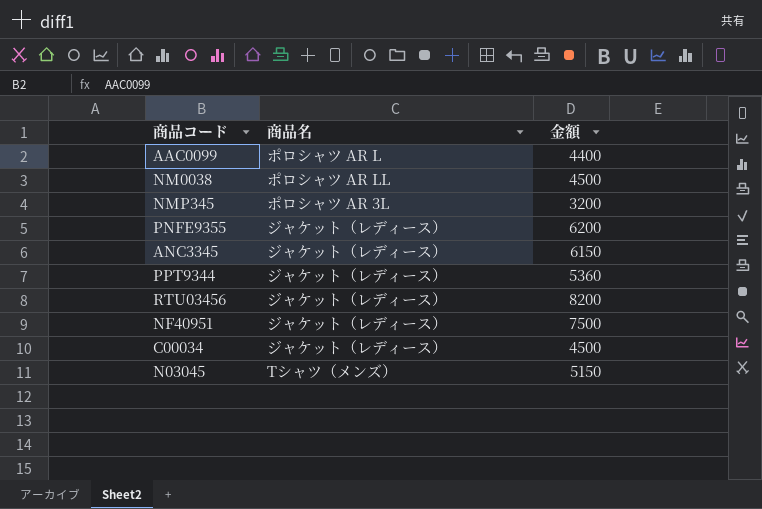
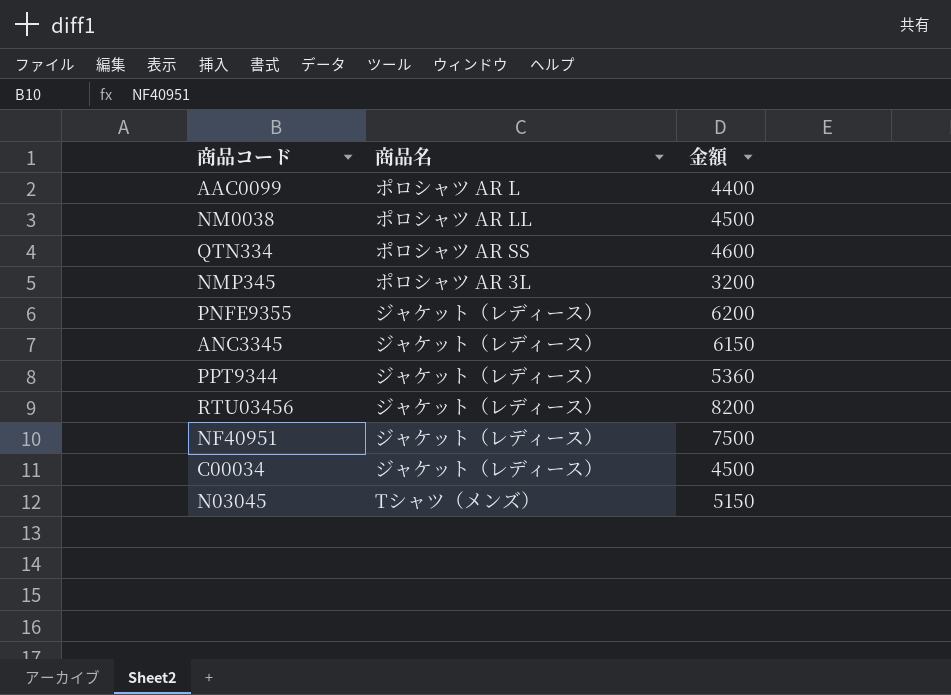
row QTN334: none -> ポロシャツ AR SS | 4600

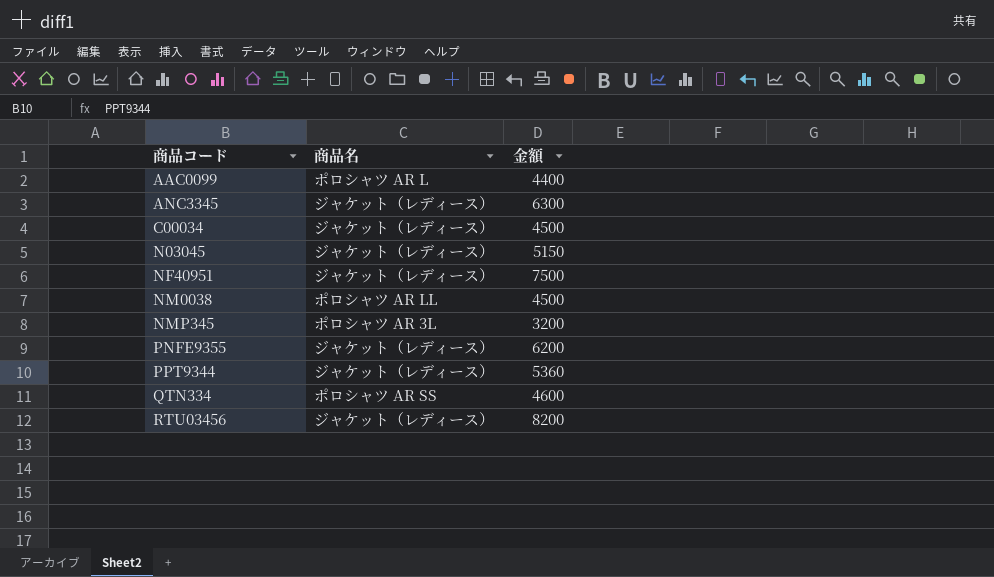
row order: none -> 商品コード ascending
ANC3345 | 金額: 6150 -> 6300
N03045 | 商品名: Tシャツ（メンズ） -> ジャケット（レディース）

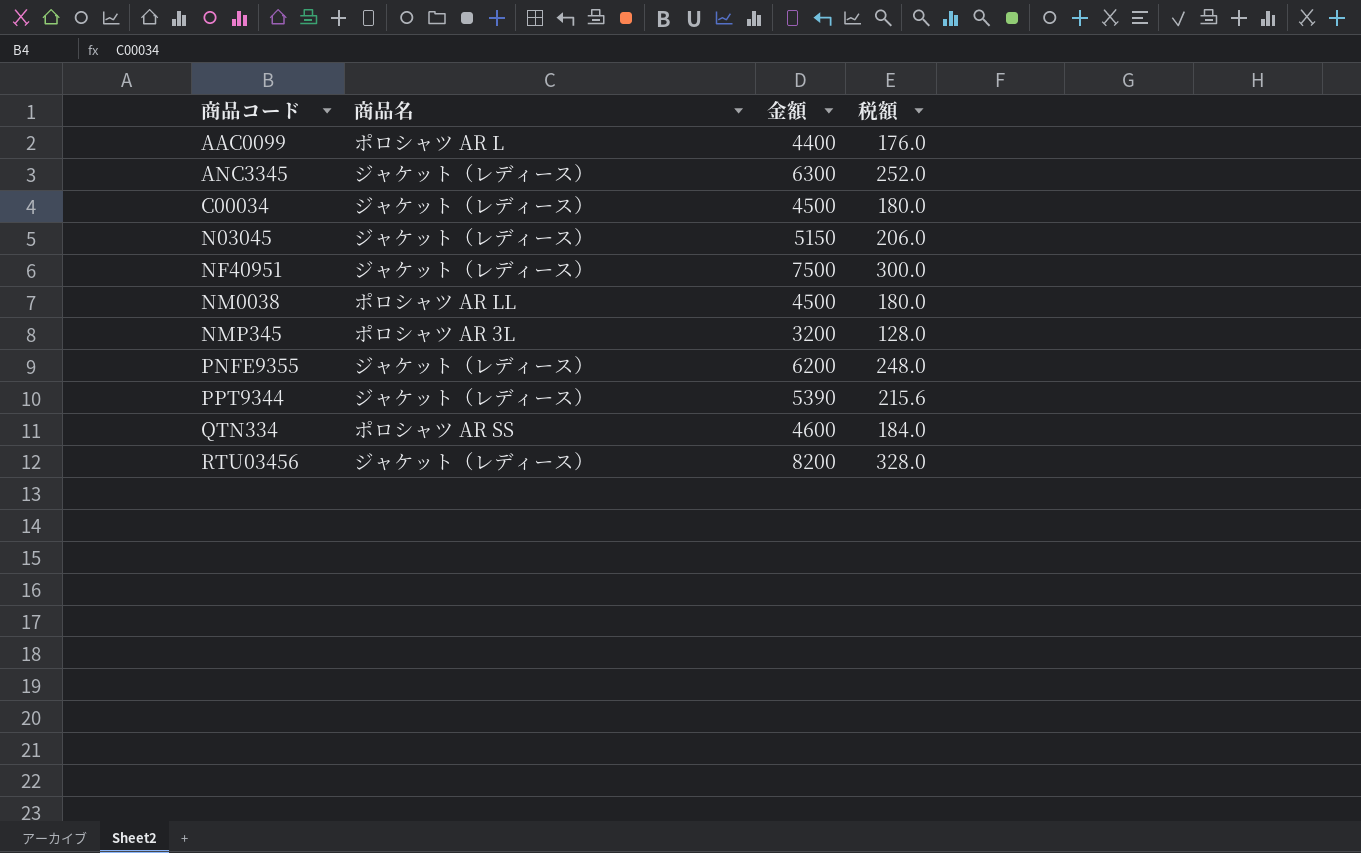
column 税額 | formula: none -> [金額] * 0.04
PPT9344 | 金額: 5360 -> 5390

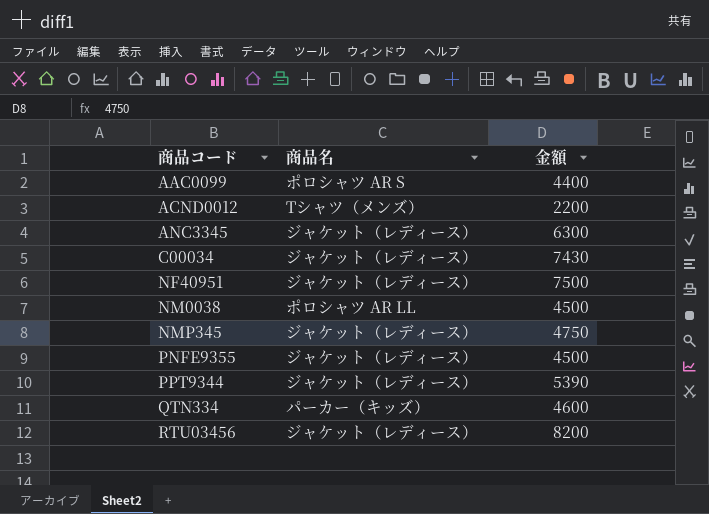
column 税額 | formula: [金額] * 0.04 -> none
row N03045: ジャケット（レディース） | 5150 | 206.0 -> none
AAC0099 | 商品名: ポロシャツ AR L -> ポロシャツ AR S
row ACND0012: none -> Tシャツ（メンズ） | 2200
C00034 | 金額: 4500 -> 7430
NMP345 | 商品名: ポロシャツ AR 3L -> ジャケット（レディース）
NMP345 | 金額: 3200 -> 4750
PNFE9355 | 金額: 6200 -> 4500
QTN334 | 商品名: ポロシャツ AR SS -> パーカー（キッズ）

